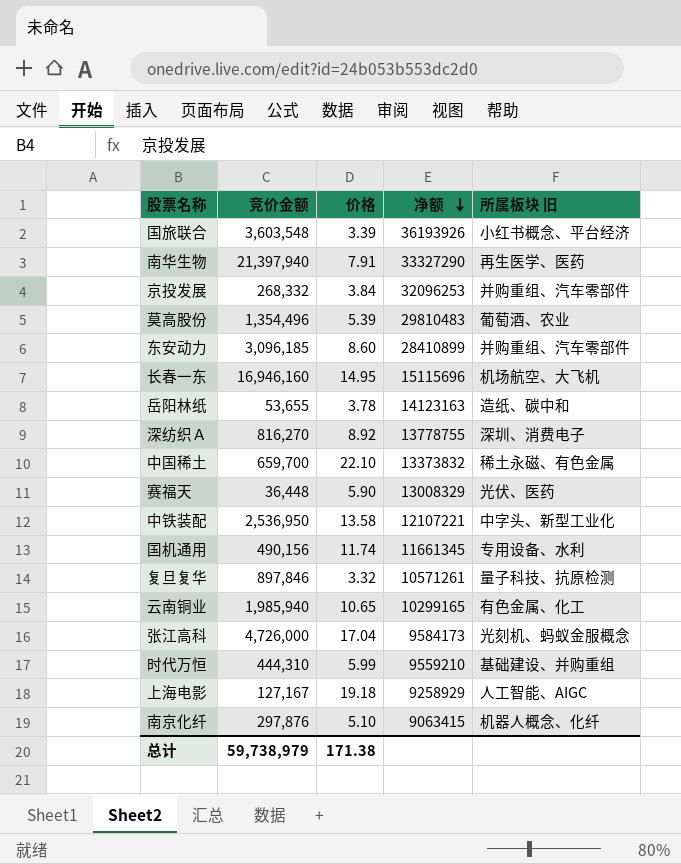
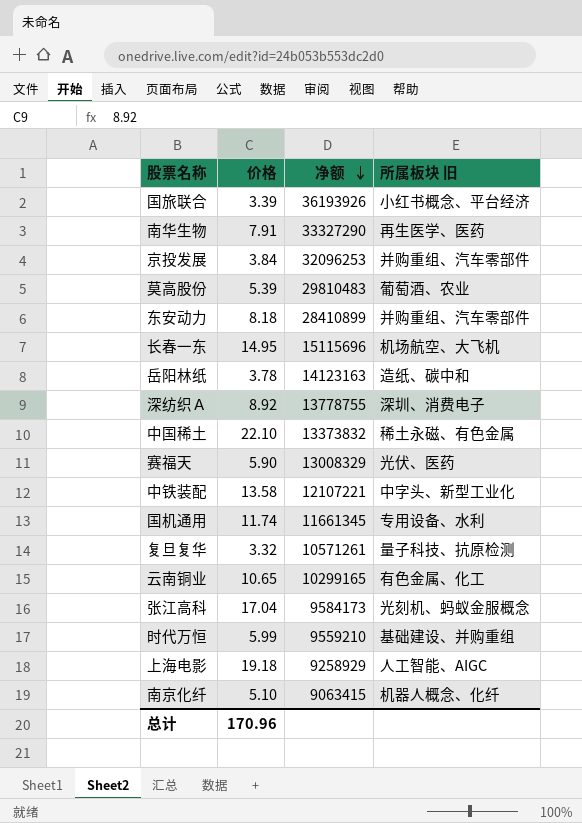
column 竞价金额 | position: 2 -> none
东安动力 | 价格: 8.60 -> 8.18
总计 | 价格: 171.38 -> 170.96

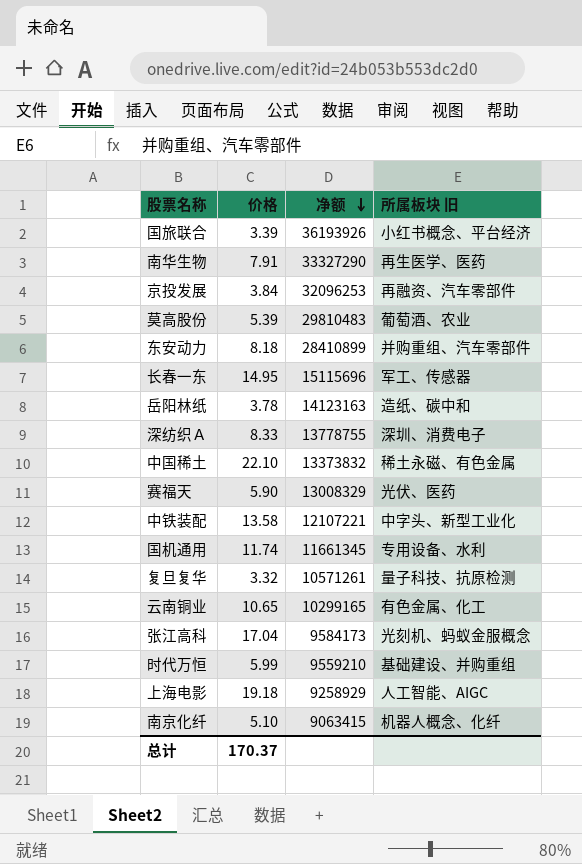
京投发展 | 所属板块 旧: 并购重组、汽车零部件 -> 再融资、汽车零部件
长春一东 | 所属板块 旧: 机场航空、大飞机 -> 军工、传感器
深纺织Ａ | 价格: 8.92 -> 8.33
总计 | 价格: 170.96 -> 170.37

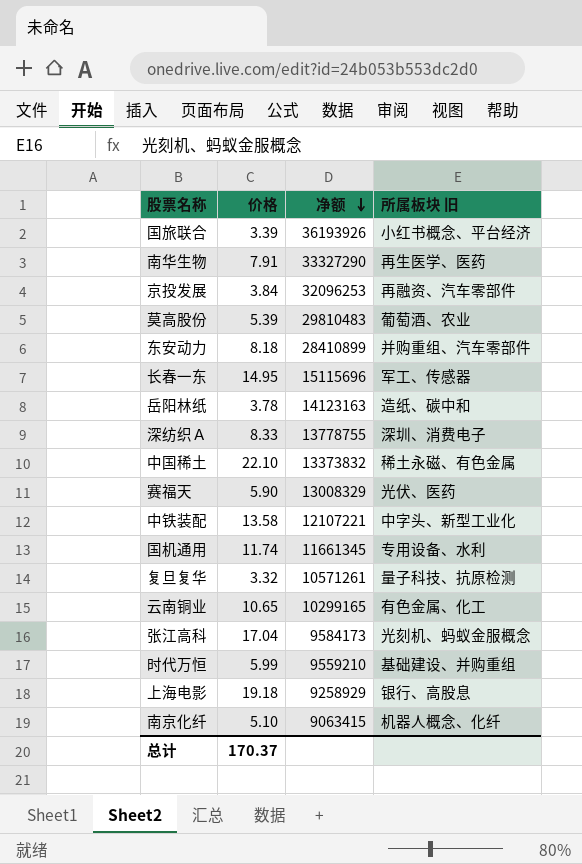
上海电影 | 所属板块 旧: 人工智能、AIGC -> 银行、高股息

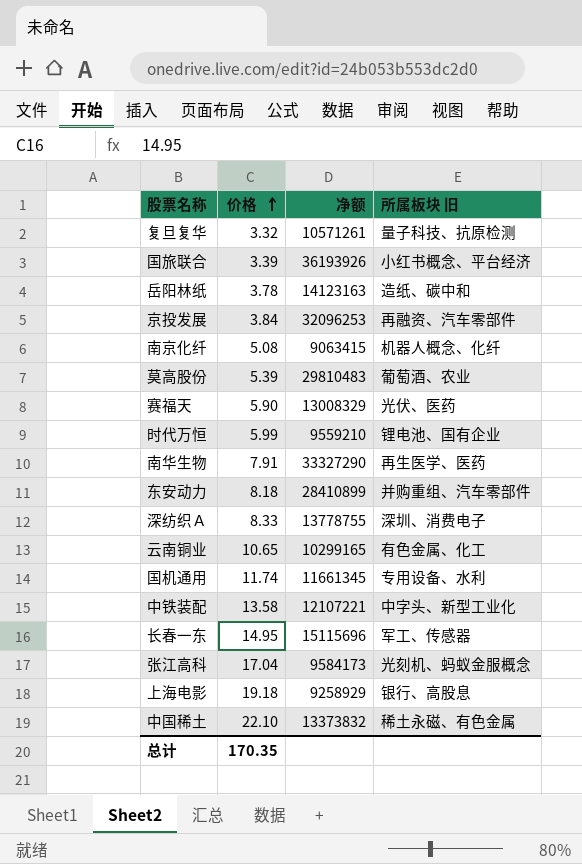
row order: 净额 descending -> 价格 ascending
南京化纤 | 价格: 5.10 -> 5.08
时代万恒 | 所属板块 旧: 基础建设、并购重组 -> 锂电池、国有企业
总计 | 价格: 170.37 -> 170.35

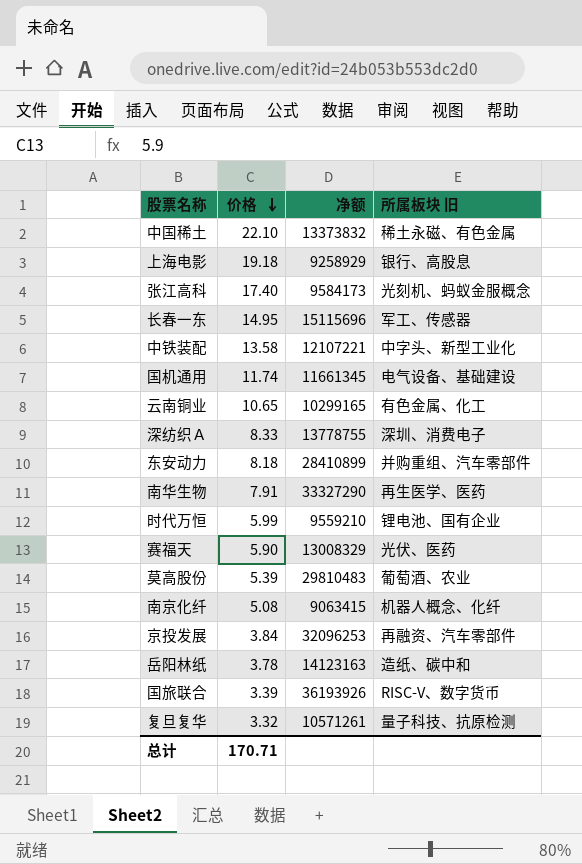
row order: 价格 ascending -> 价格 descending
张江高科 | 价格: 17.04 -> 17.40
国机通用 | 所属板块 旧: 专用设备、水利 -> 电气设备、基础建设
国旅联合 | 所属板块 旧: 小红书概念、平台经济 -> RISC-V、数字货币
总计 | 价格: 170.35 -> 170.71

